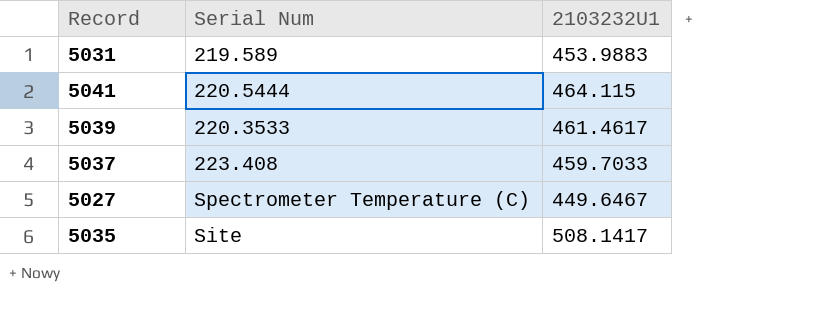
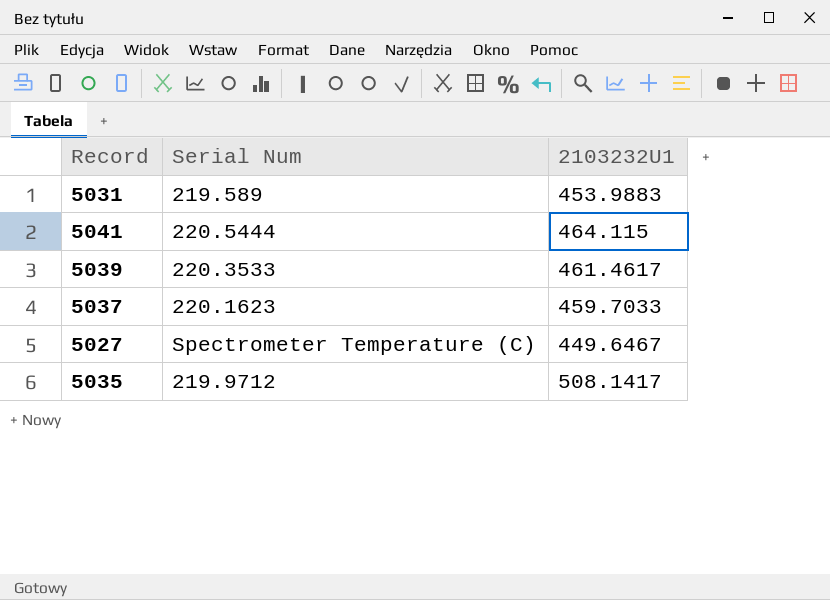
5037 | Serial Num: 223.408 -> 220.1623
5035 | Serial Num: Site -> 219.9712

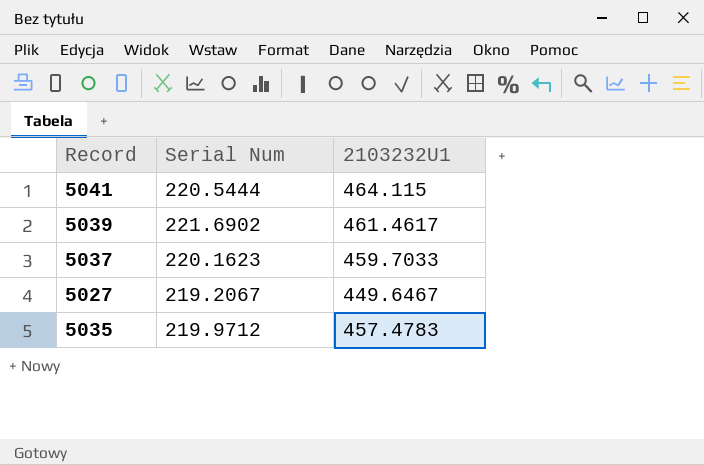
row 5031: 219.589 | 453.9883 -> none
5039 | Serial Num: 220.3533 -> 221.6902
5027 | Serial Num: Spectrometer Temperature (C) -> 219.2067
5035 | 2103232U1: 508.1417 -> 457.4783

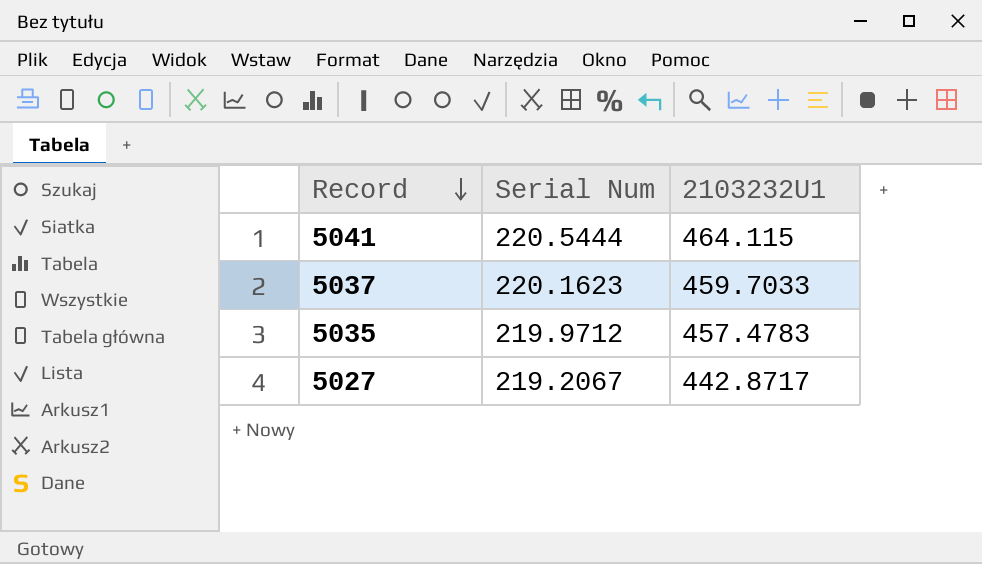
row order: none -> Record descending
row 5039: 221.6902 | 461.4617 -> none
5027 | 2103232U1: 449.6467 -> 442.8717

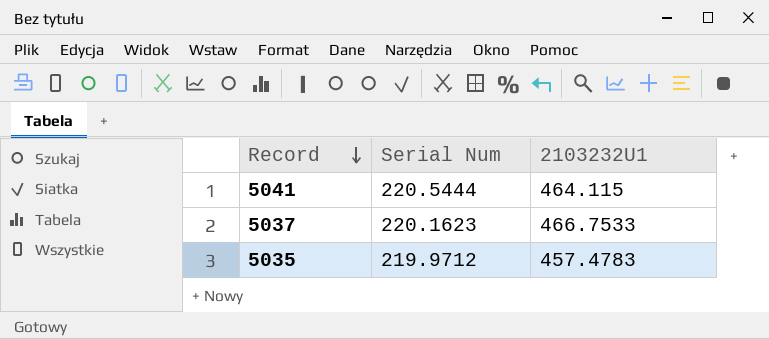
row 5027: 219.2067 | 442.8717 -> none
5037 | 2103232U1: 459.7033 -> 466.7533

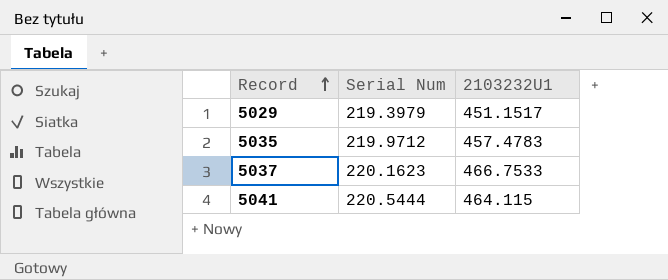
row order: Record descending -> Record ascending
row 5029: none -> 219.3979 | 451.1517

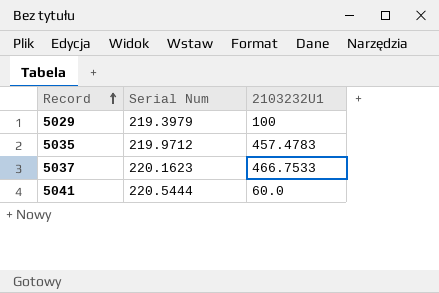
5029 | 2103232U1: 451.1517 -> 100
5041 | 2103232U1: 464.115 -> 60.0

